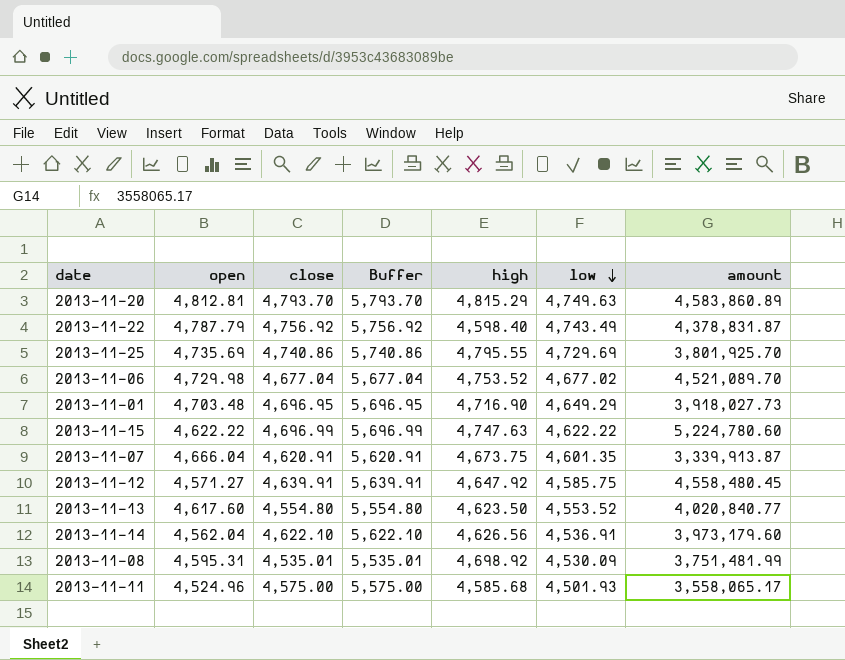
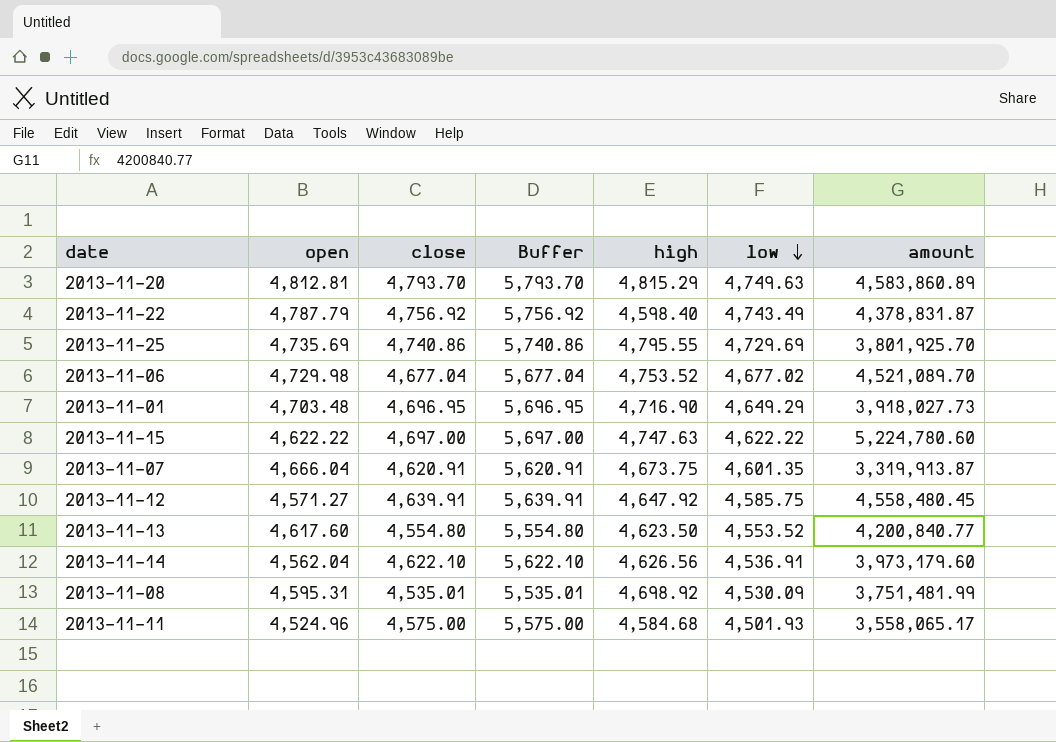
2013-11-15 | close: 4,696.99 -> 4,697.00
2013-11-15 | Buffer: 5,696.99 -> 5,697.00
2013-11-07 | amount: 3,339,913.87 -> 3,319,913.87
2013-11-13 | amount: 4,020,840.77 -> 4,200,840.77
2013-11-11 | high: 4,585.68 -> 4,584.68

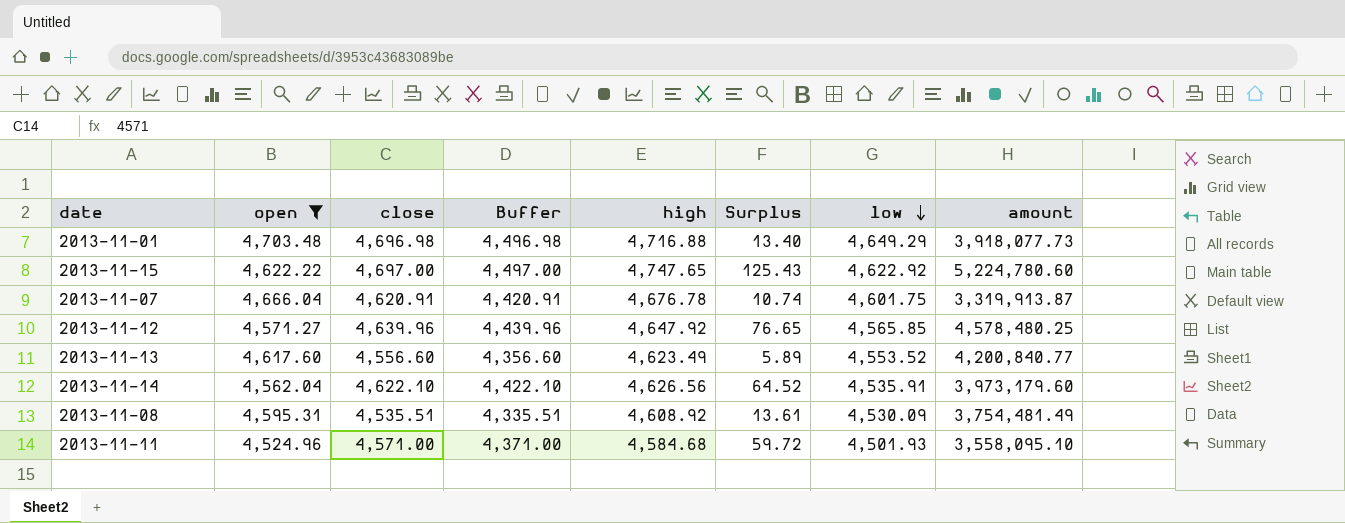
filter: none -> open <= 4,703.48
column Buffer | formula: [close] + 1000 -> [close] - 200
column Surplus | formula: none -> [high] - [open]
2013-11-01 | close: 4,696.95 -> 4,696.98
2013-11-01 | high: 4,716.90 -> 4,716.88
2013-11-01 | amount: 3,918,027.73 -> 3,918,077.73
2013-11-15 | high: 4,747.63 -> 4,747.65
2013-11-15 | low: 4,622.22 -> 4,622.92
2013-11-07 | high: 4,673.75 -> 4,676.78
2013-11-07 | low: 4,601.35 -> 4,601.75
2013-11-12 | close: 4,639.91 -> 4,639.96
2013-11-12 | low: 4,585.75 -> 4,565.85
2013-11-12 | amount: 4,558,480.45 -> 4,578,480.25
2013-11-13 | close: 4,554.80 -> 4,556.60
2013-11-13 | high: 4,623.50 -> 4,623.49
2013-11-14 | low: 4,536.91 -> 4,535.91
2013-11-08 | close: 4,535.01 -> 4,535.51
2013-11-08 | high: 4,698.92 -> 4,608.92
2013-11-08 | amount: 3,751,481.99 -> 3,754,481.49
2013-11-11 | close: 4,575.00 -> 4,571.00
2013-11-11 | amount: 3,558,065.17 -> 3,558,095.10

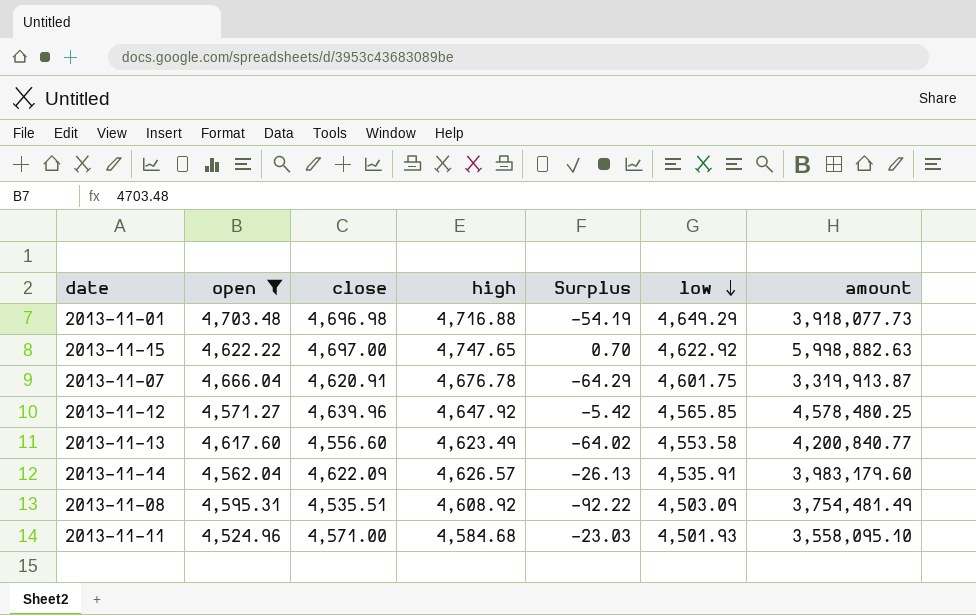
column Buffer | formula: [close] - 200 -> none
column Surplus | formula: [high] - [open] -> [low] - [open]
2013-11-15 | amount: 5,224,780.60 -> 5,998,882.63
2013-11-13 | low: 4,553.52 -> 4,553.58
2013-11-14 | close: 4,622.10 -> 4,622.09
2013-11-14 | high: 4,626.56 -> 4,626.57
2013-11-14 | amount: 3,973,179.60 -> 3,983,179.60
2013-11-08 | low: 4,530.09 -> 4,503.09

